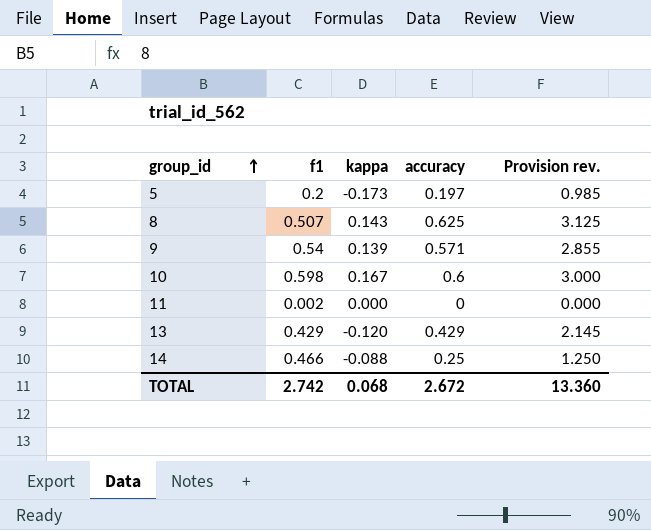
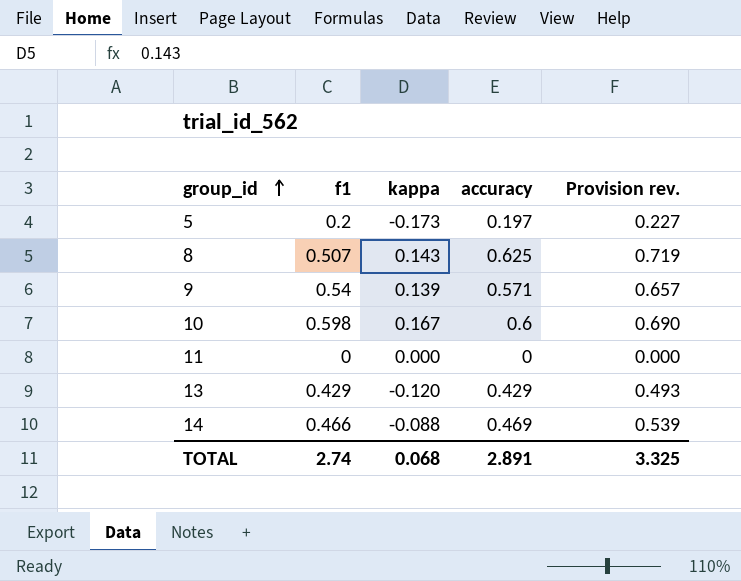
column Provision rev. | formula: [accuracy] * 5 -> [accuracy] * 1.15
11 | f1: 0.002 -> 0
14 | accuracy: 0.25 -> 0.469
TOTAL | f1: 2.742 -> 2.74
TOTAL | accuracy: 2.672 -> 2.891
TOTAL | Provision rev.: 13.360 -> 3.325

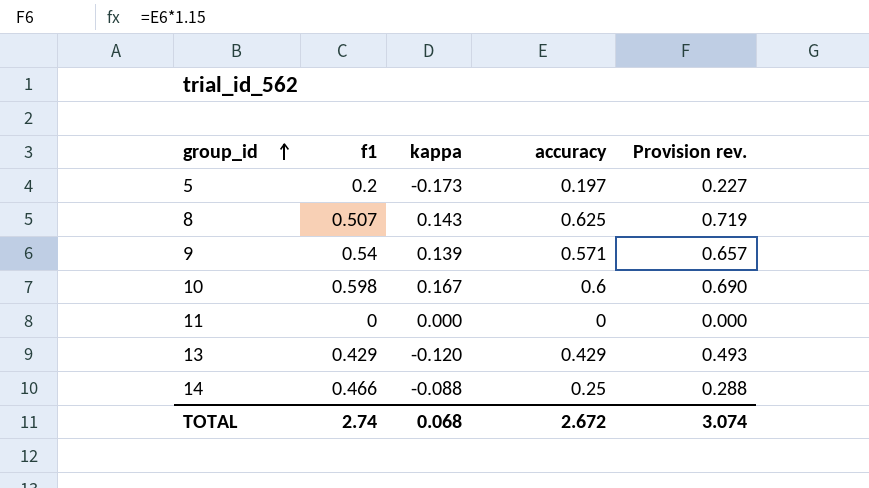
14 | accuracy: 0.469 -> 0.25
14 | Provision rev.: 0.539 -> 0.288
TOTAL | accuracy: 2.891 -> 2.672
TOTAL | Provision rev.: 3.325 -> 3.074

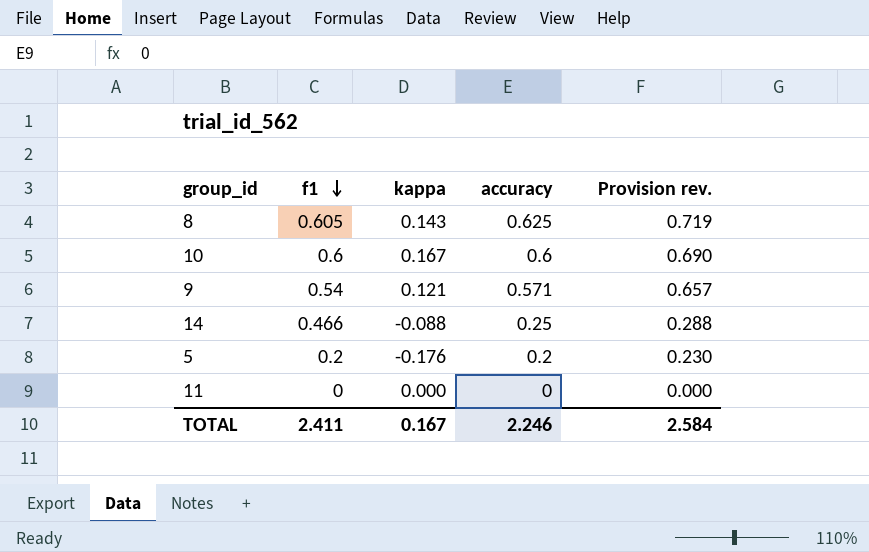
row order: group_id ascending -> f1 descending
row 13: 0.429 | -0.120 | 0.429 | 0.493 -> none
8 | f1: 0.507 -> 0.605
10 | f1: 0.598 -> 0.6
9 | kappa: 0.139 -> 0.121
5 | kappa: -0.173 -> -0.176
5 | accuracy: 0.197 -> 0.2
5 | Provision rev.: 0.227 -> 0.230
TOTAL | f1: 2.74 -> 2.411
TOTAL | kappa: 0.068 -> 0.167
TOTAL | accuracy: 2.672 -> 2.246
TOTAL | Provision rev.: 3.074 -> 2.584

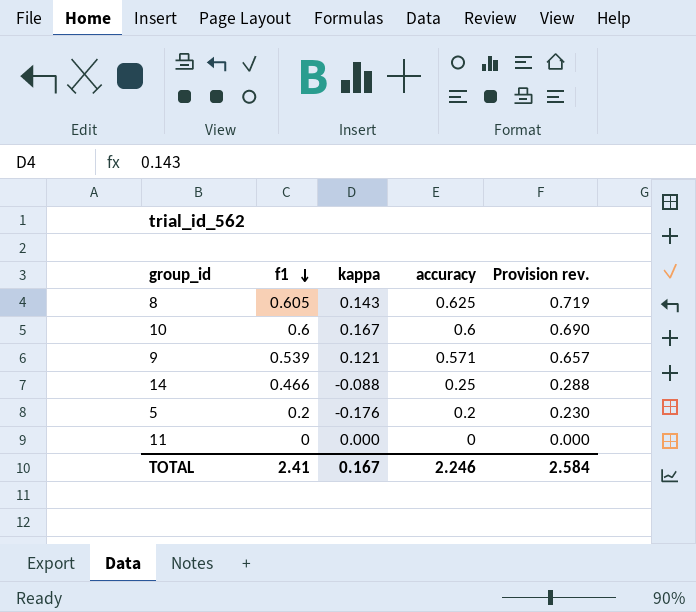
9 | f1: 0.54 -> 0.539
TOTAL | f1: 2.411 -> 2.41

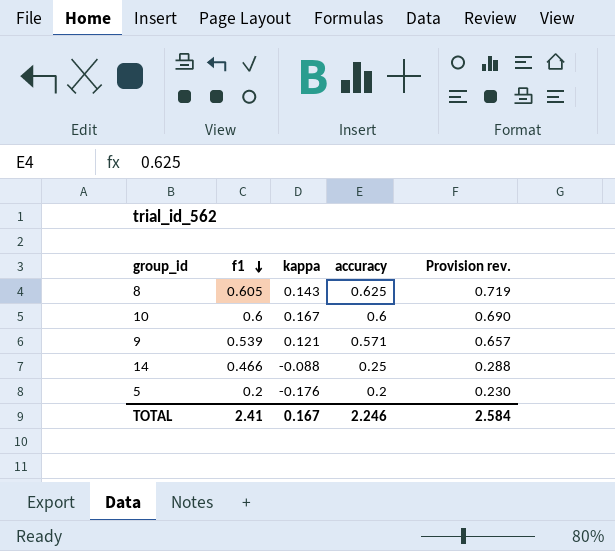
row 11: 0 | 0.000 | 0 | 0.000 -> none

